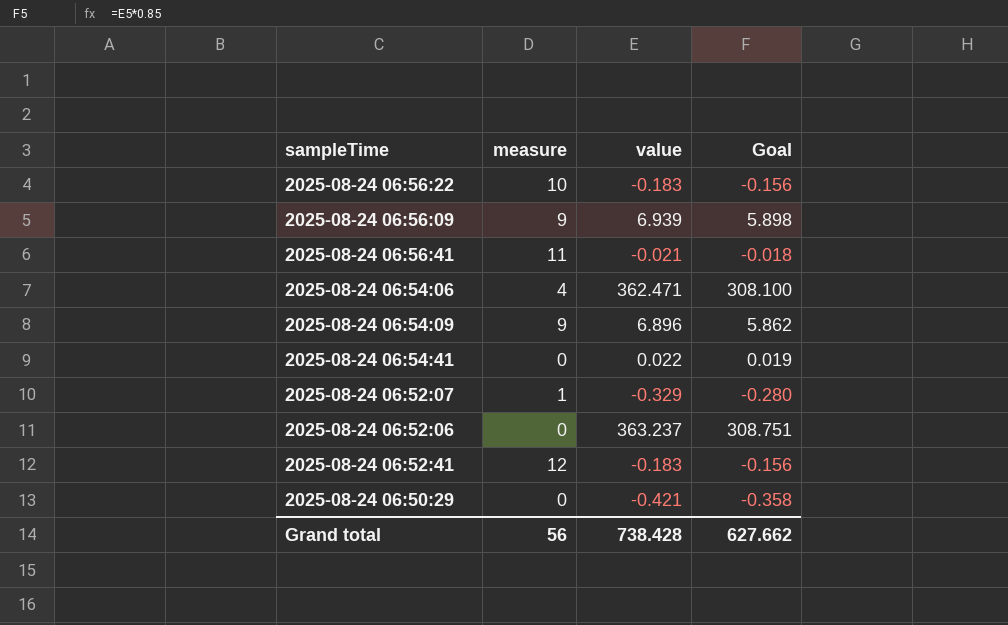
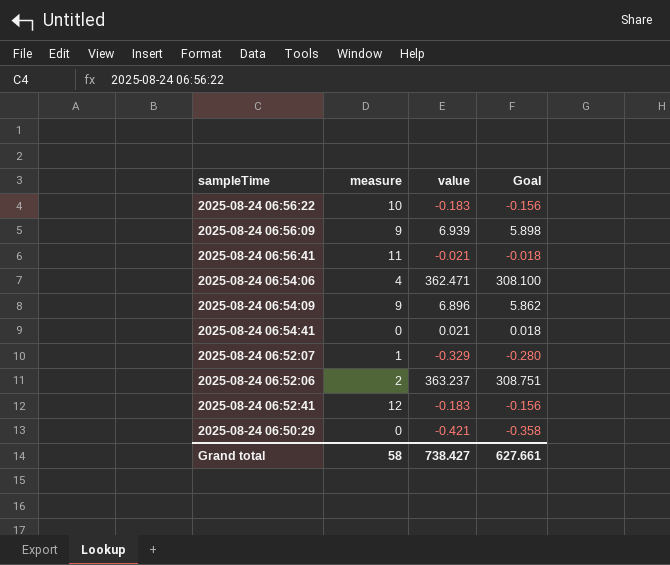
2025-08-24 06:54:41 | value: 0.022 -> 0.021
2025-08-24 06:54:41 | Goal: 0.019 -> 0.018
2025-08-24 06:52:06 | measure: 0 -> 2
Grand total | measure: 56 -> 58
Grand total | value: 738.428 -> 738.427
Grand total | Goal: 627.662 -> 627.661

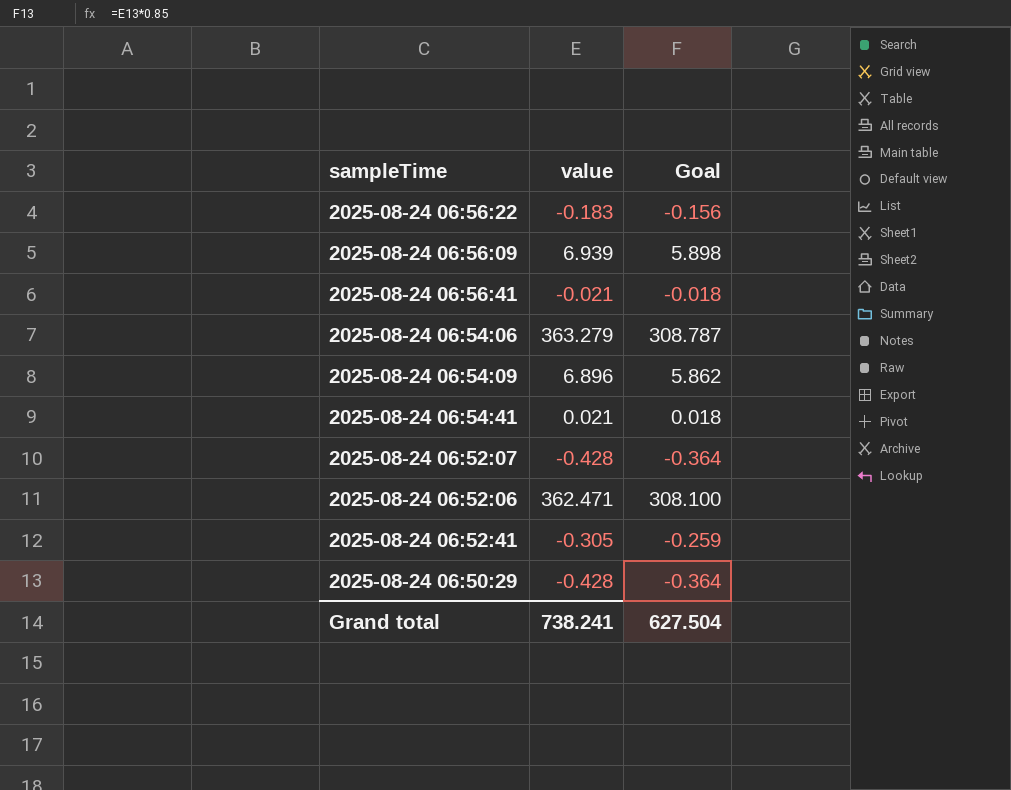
column measure | position: 2 -> none
2025-08-24 06:54:06 | value: 362.471 -> 363.279
2025-08-24 06:54:06 | Goal: 308.100 -> 308.787
2025-08-24 06:52:07 | value: -0.329 -> -0.428
2025-08-24 06:52:07 | Goal: -0.280 -> -0.364
2025-08-24 06:52:06 | value: 363.237 -> 362.471
2025-08-24 06:52:06 | Goal: 308.751 -> 308.100
2025-08-24 06:52:41 | value: -0.183 -> -0.305
2025-08-24 06:52:41 | Goal: -0.156 -> -0.259
2025-08-24 06:50:29 | value: -0.421 -> -0.428
2025-08-24 06:50:29 | Goal: -0.358 -> -0.364
Grand total | value: 738.427 -> 738.241
Grand total | Goal: 627.661 -> 627.504

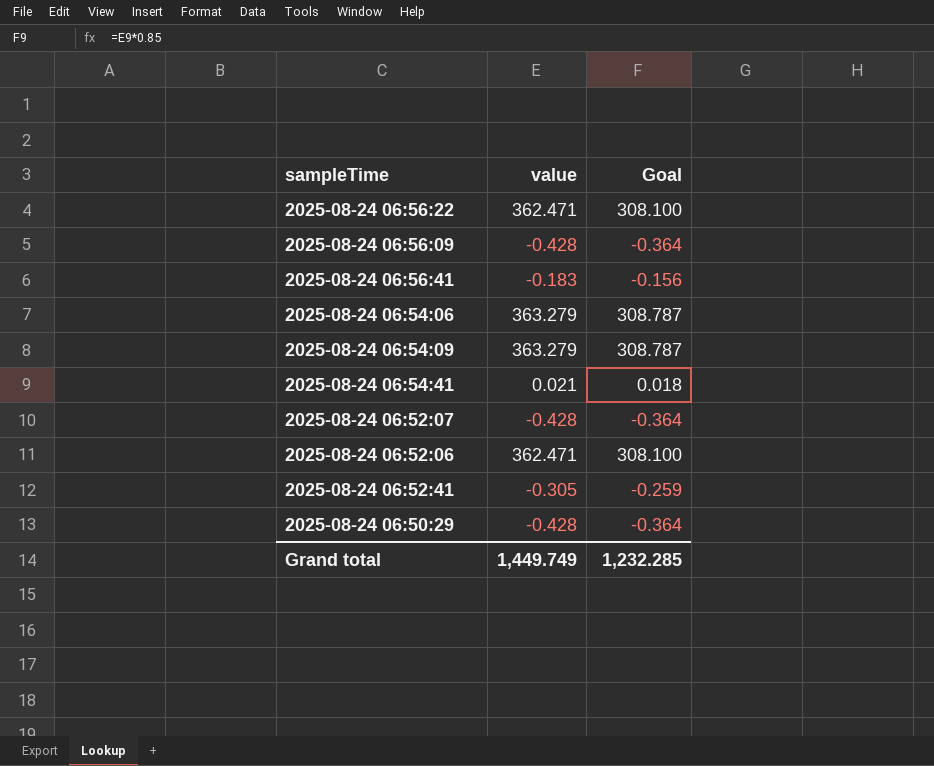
2025-08-24 06:56:22 | value: -0.183 -> 362.471
2025-08-24 06:56:22 | Goal: -0.156 -> 308.100
2025-08-24 06:56:09 | value: 6.939 -> -0.428
2025-08-24 06:56:09 | Goal: 5.898 -> -0.364
2025-08-24 06:56:41 | value: -0.021 -> -0.183
2025-08-24 06:56:41 | Goal: -0.018 -> -0.156
2025-08-24 06:54:09 | value: 6.896 -> 363.279
2025-08-24 06:54:09 | Goal: 5.862 -> 308.787
Grand total | value: 738.241 -> 1,449.749
Grand total | Goal: 627.504 -> 1,232.285

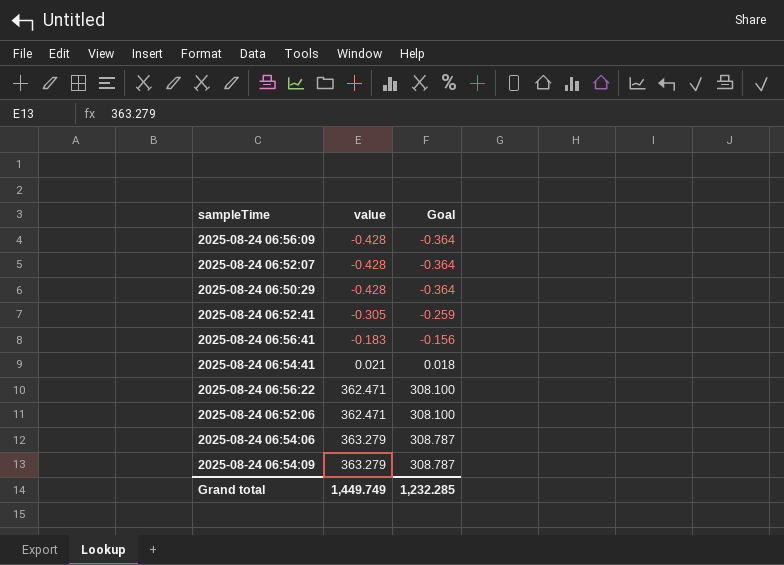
row order: none -> value ascending

